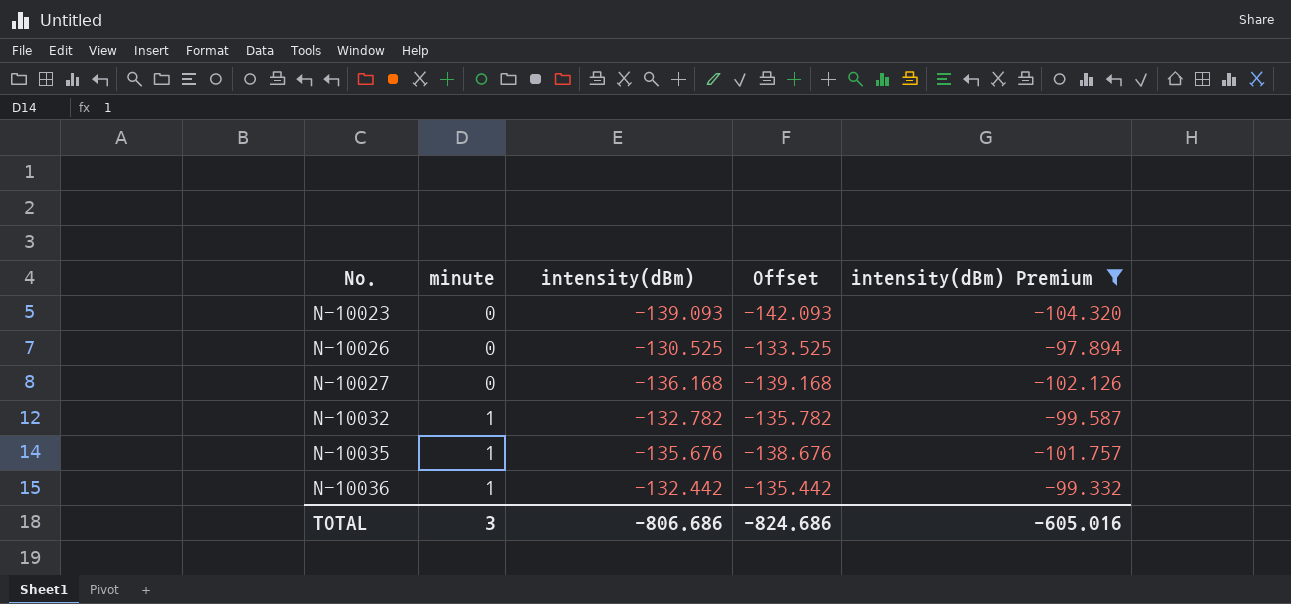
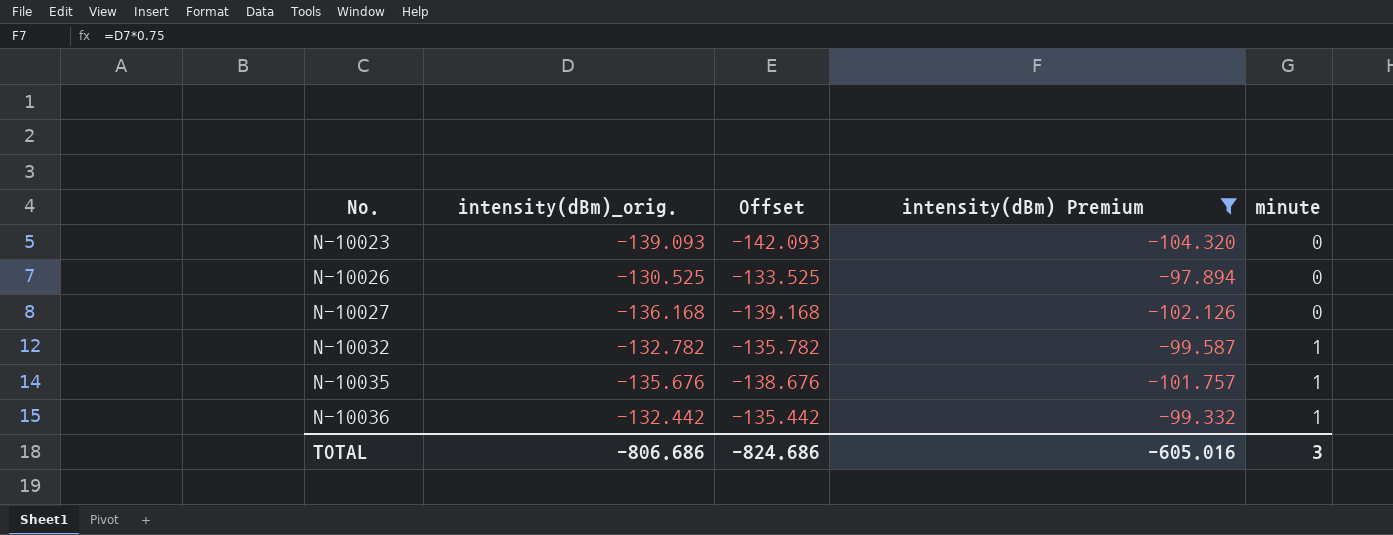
column name: intensity(dBm) -> intensity(dBm)_orig.
column minute | position: 2 -> 5

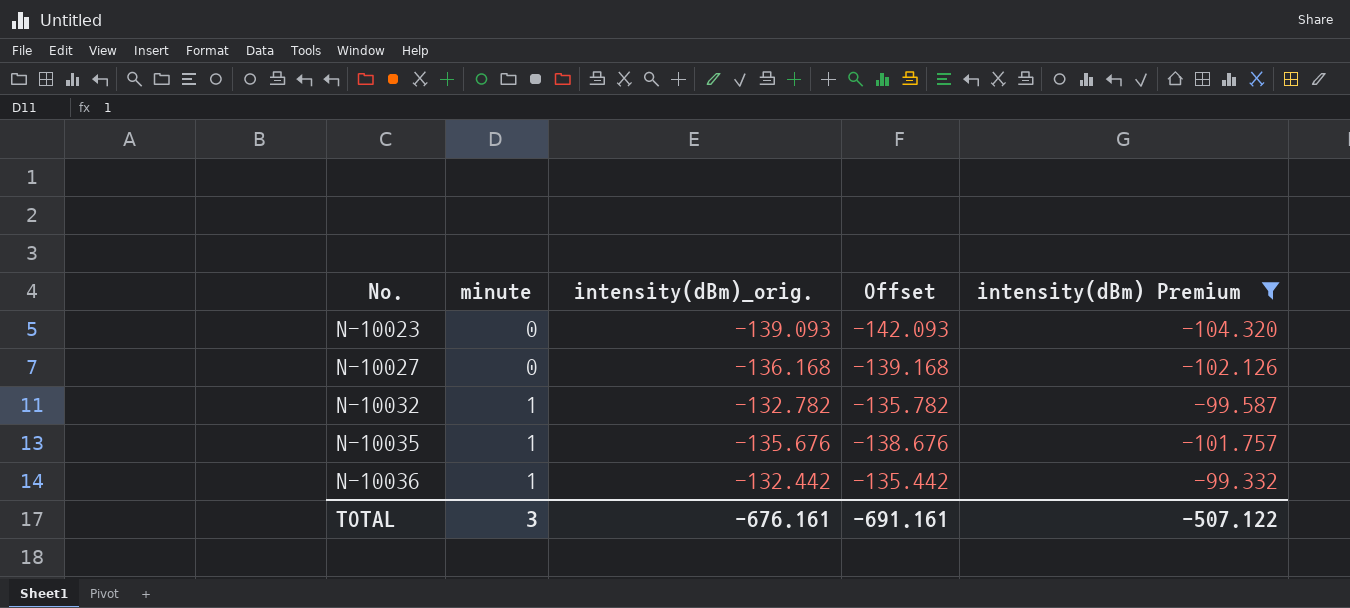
column minute | position: 5 -> 2
row N-10026: -130.525 | -133.525 | -97.894 | 0 -> none
TOTAL | intensity(dBm)_orig.: -806.686 -> -676.161
TOTAL | Offset: -824.686 -> -691.161
TOTAL | intensity(dBm) Premium: -605.016 -> -507.122

